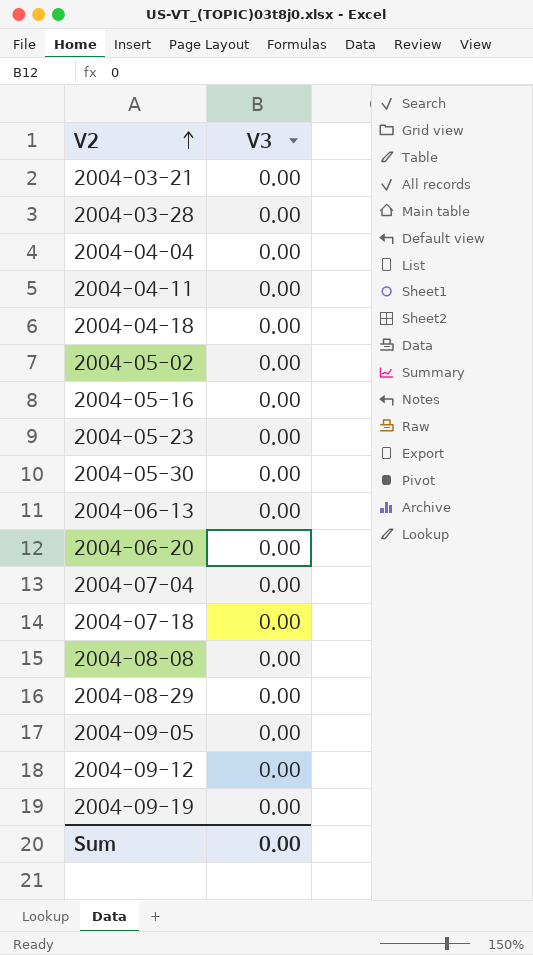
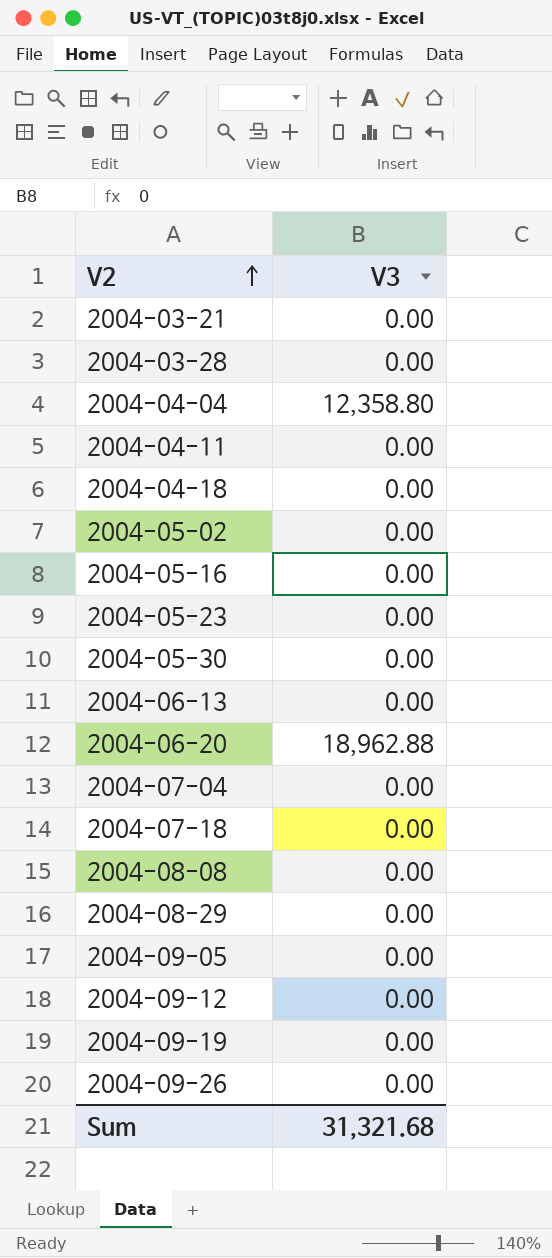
2004-04-04 | V3: 0.00 -> 12,358.80
2004-06-20 | V3: 0.00 -> 18,962.88
row 2004-09-26: none -> 0.00
Sum | V3: 0.00 -> 31,321.68

